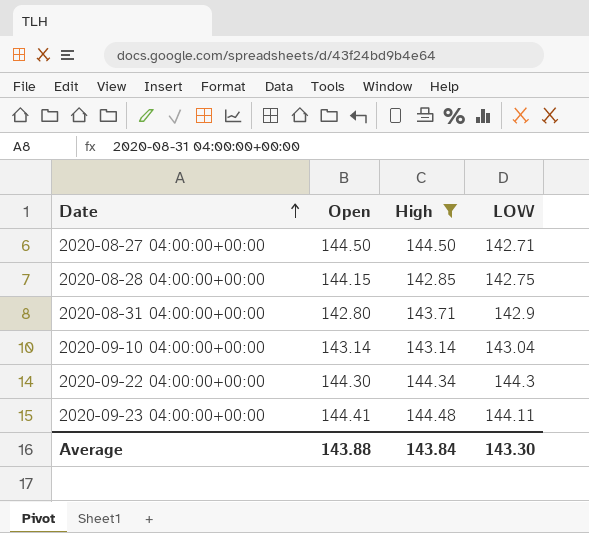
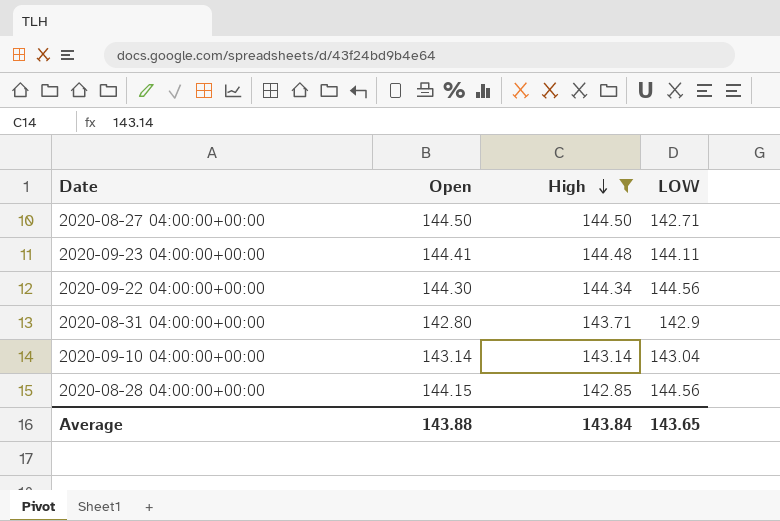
row order: Date ascending -> High descending
2020-09-22 04:00:00+00:00 | LOW: 144.3 -> 144.56
2020-08-28 04:00:00+00:00 | LOW: 142.75 -> 144.56
Average | LOW: 143.30 -> 143.65

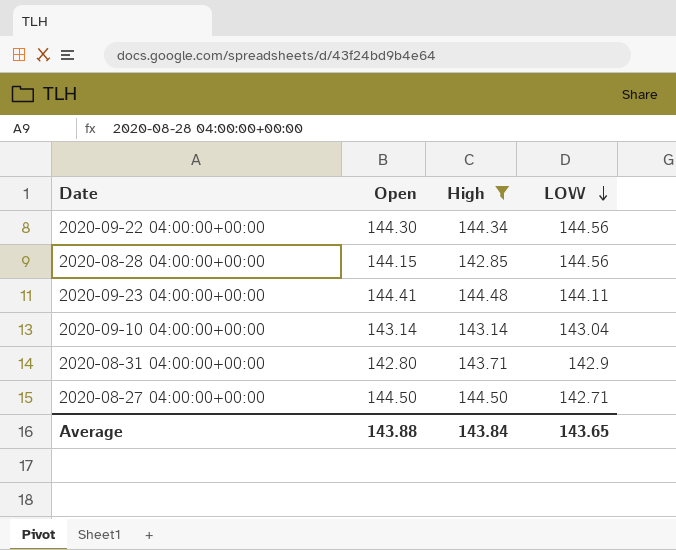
row order: High descending -> LOW descending

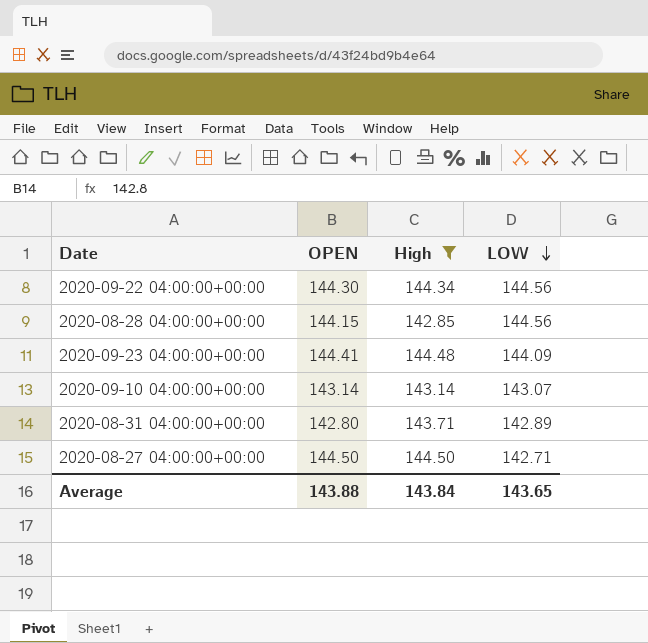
column name: Open -> OPEN
2020-09-23 04:00:00+00:00 | LOW: 144.11 -> 144.09
2020-09-10 04:00:00+00:00 | LOW: 143.04 -> 143.07
2020-08-31 04:00:00+00:00 | LOW: 142.9 -> 142.89

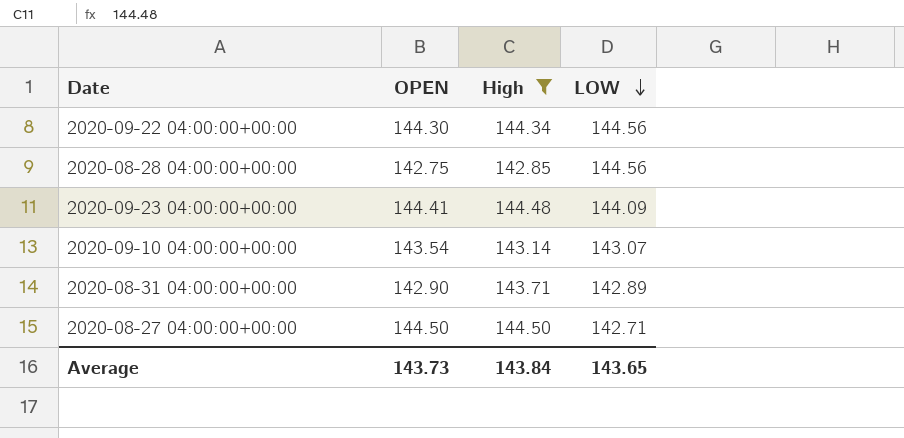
2020-08-28 04:00:00+00:00 | OPEN: 144.15 -> 142.75
2020-09-10 04:00:00+00:00 | OPEN: 143.14 -> 143.54
2020-08-31 04:00:00+00:00 | OPEN: 142.80 -> 142.90
Average | OPEN: 143.88 -> 143.73

